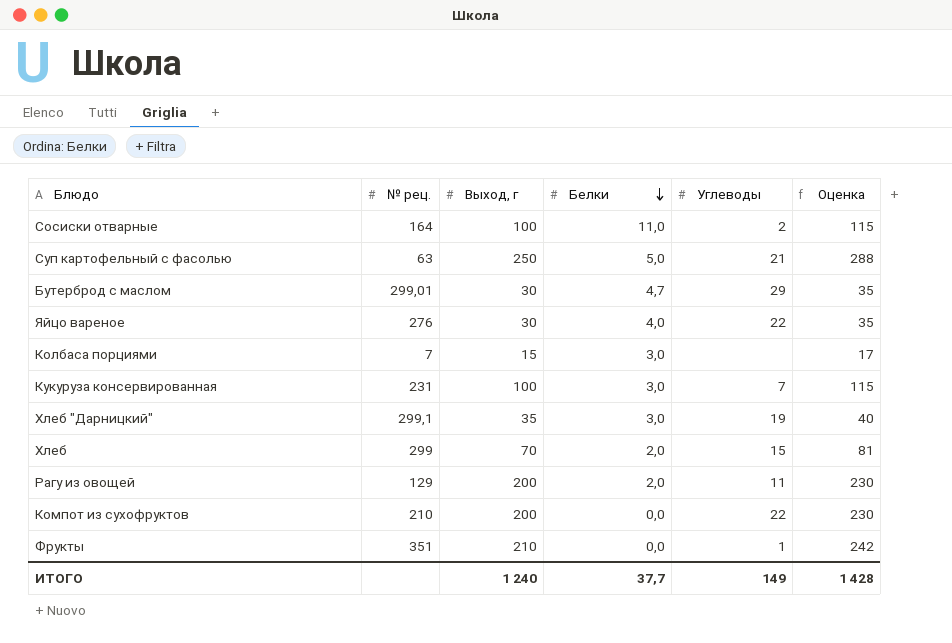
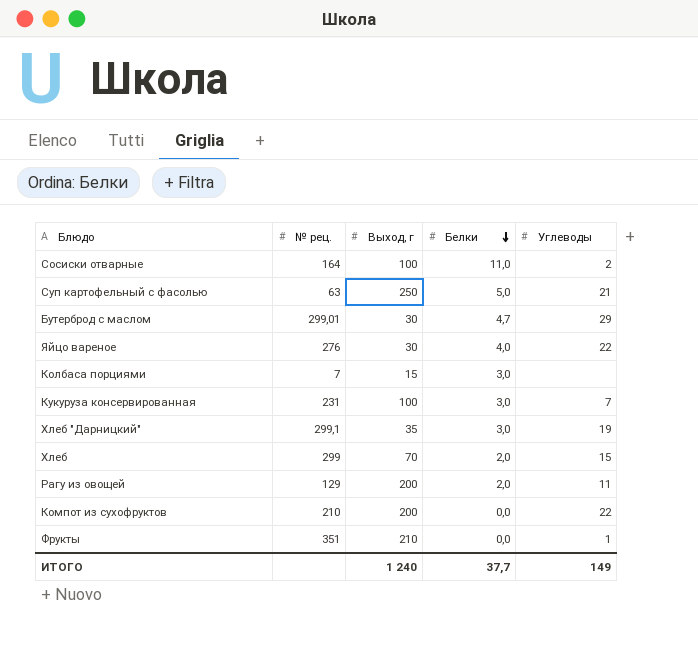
column Оценка | formula: [Выход, г] * 1,15 -> none

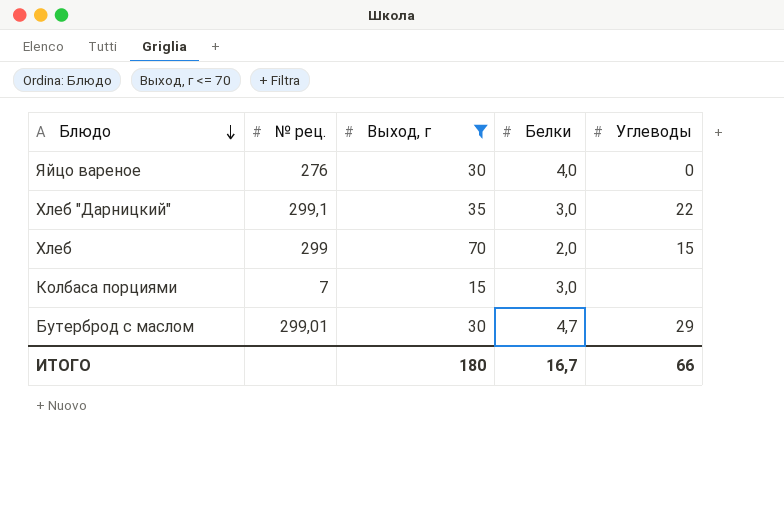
filter: none -> Выход, г <= 70
row order: Белки descending -> Блюдо descending
Яйцо вареное | Углеводы: 22 -> 0
Хлеб "Дарницкий" | Углеводы: 19 -> 22
ИТОГО | Выход, г: 1 240 -> 180
ИТОГО | Белки: 37,7 -> 16,7
ИТОГО | Углеводы: 149 -> 66

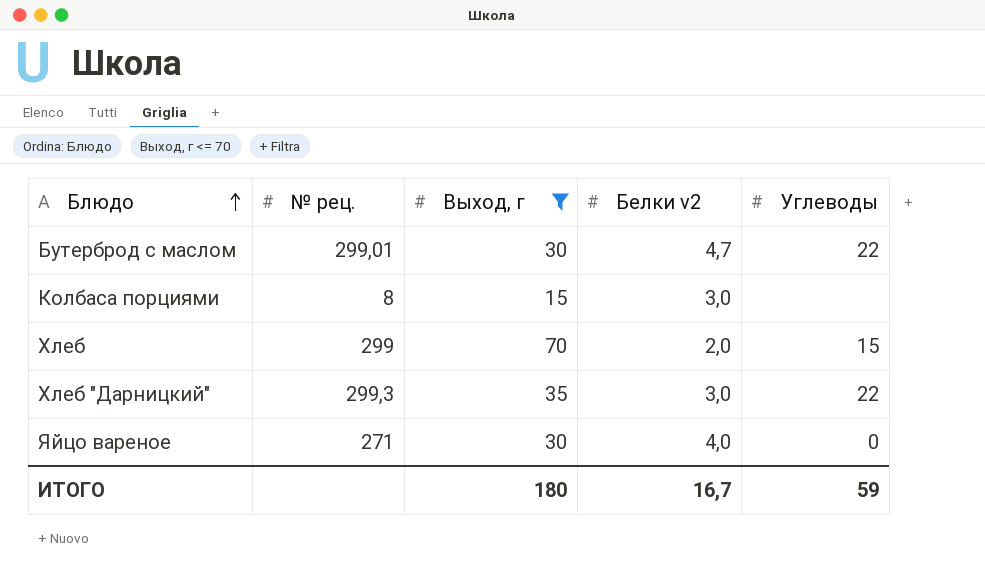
row order: Блюдо descending -> Блюдо ascending
column name: Белки -> Белки v2
Бутерброд с маслом | Углеводы: 29 -> 22
Колбаса порциями | № рец.: 7 -> 8
Хлеб "Дарницкий" | № рец.: 299,1 -> 299,3
Яйцо вареное | № рец.: 276 -> 271
ИТОГО | Углеводы: 66 -> 59

